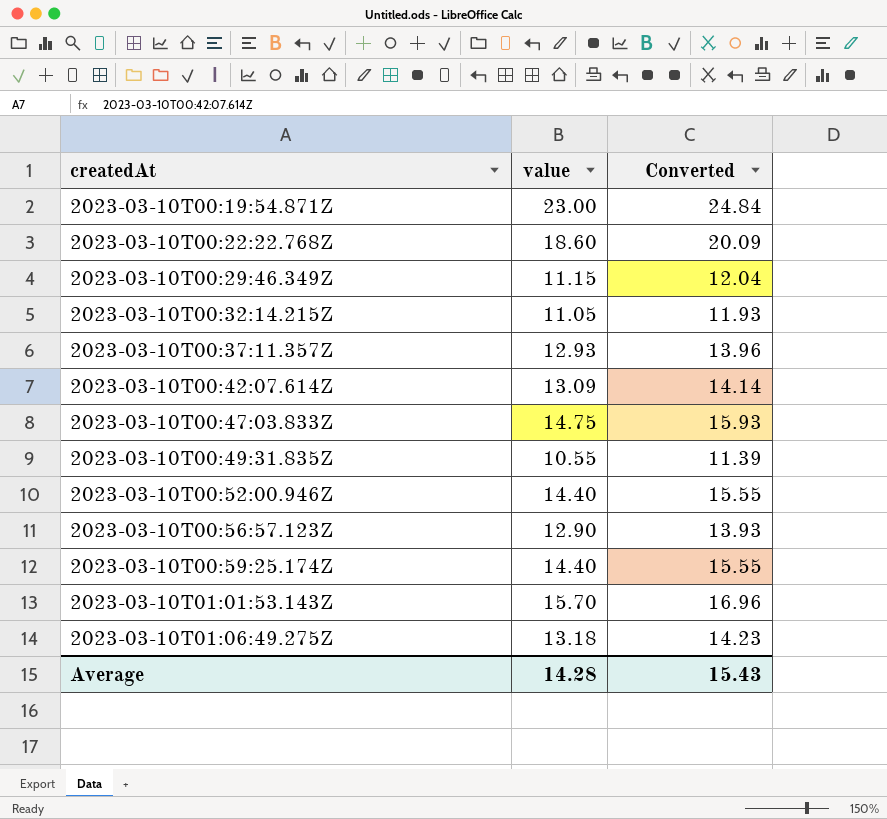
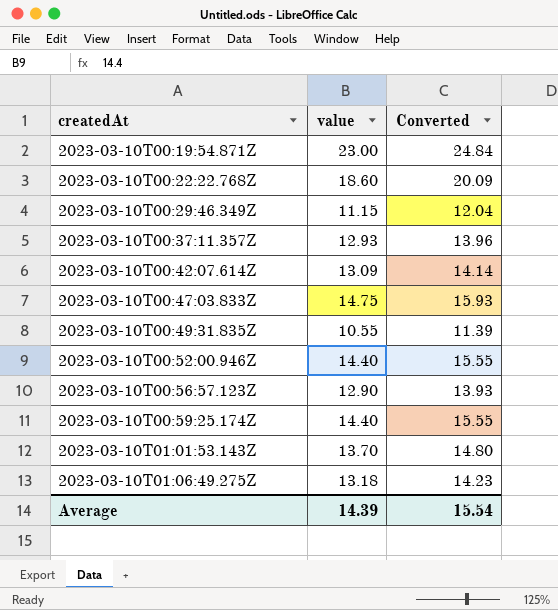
row 2023-03-10T00:32:14.215Z: 11.05 | 11.93 -> none
2023-03-10T01:01:53.143Z | value: 15.70 -> 13.70
2023-03-10T01:01:53.143Z | Converted: 16.96 -> 14.80
Average | value: 14.28 -> 14.39
Average | Converted: 15.43 -> 15.54

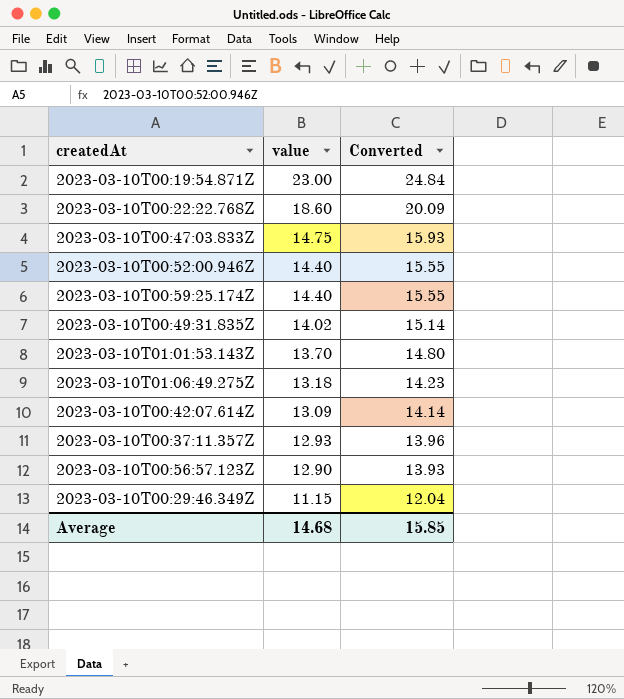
row order: createdAt ascending -> value descending
2023-03-10T00:49:31.835Z | value: 10.55 -> 14.02
2023-03-10T00:49:31.835Z | Converted: 11.39 -> 15.14
Average | value: 14.39 -> 14.68
Average | Converted: 15.54 -> 15.85

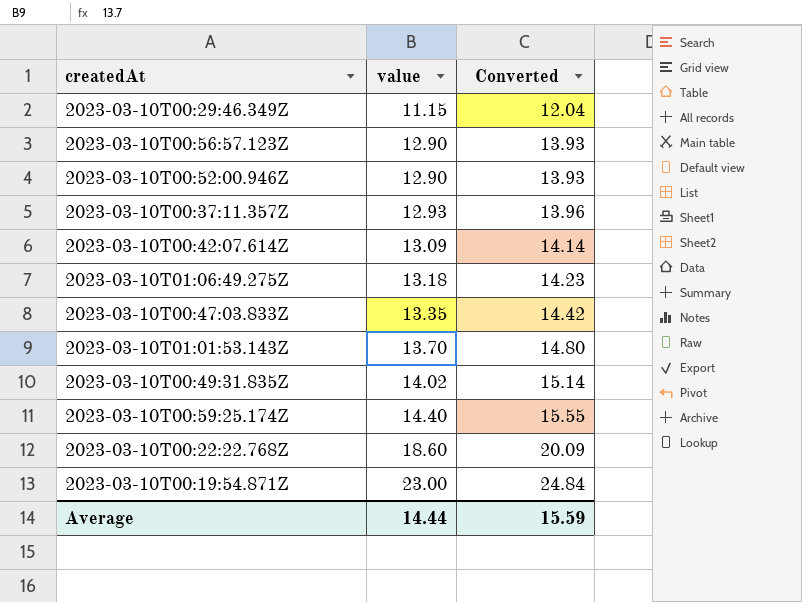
row order: value descending -> value ascending
2023-03-10T00:52:00.946Z | value: 14.40 -> 12.90
2023-03-10T00:52:00.946Z | Converted: 15.55 -> 13.93
2023-03-10T00:47:03.833Z | value: 14.75 -> 13.35
2023-03-10T00:47:03.833Z | Converted: 15.93 -> 14.42
Average | value: 14.68 -> 14.44
Average | Converted: 15.85 -> 15.59

